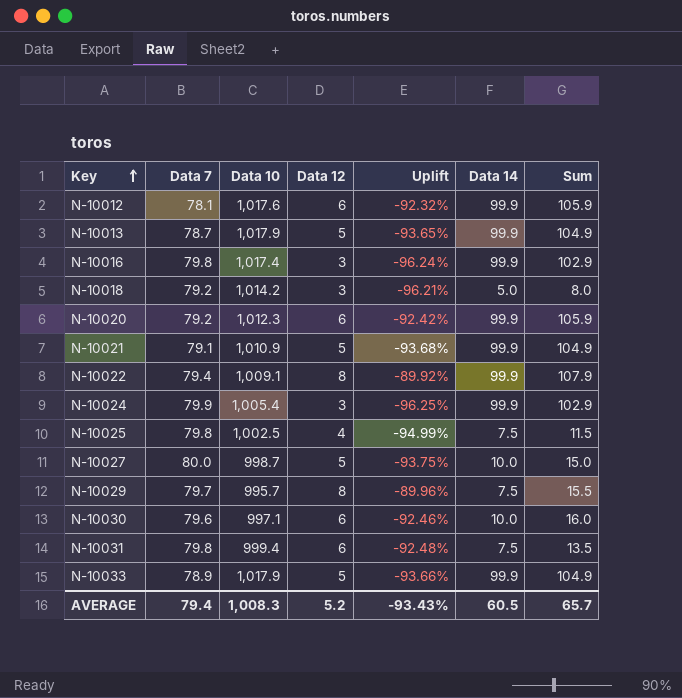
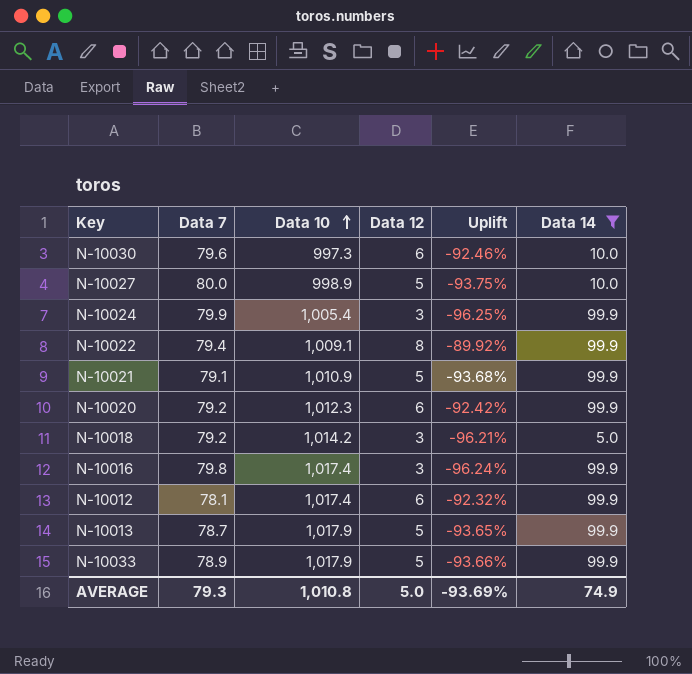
filter: none -> Data 14 != 7.5
row order: Key ascending -> Data 10 ascending
column Sum | formula: [Data 12] + [Data 14] -> none
N-10030 | Data 10: 997.1 -> 997.3
N-10027 | Data 10: 998.7 -> 998.9
N-10012 | Data 10: 1,017.6 -> 1,017.4
AVERAGE | Data 7: 79.4 -> 79.3
AVERAGE | Data 10: 1,008.3 -> 1,010.8
AVERAGE | Data 12: 5.2 -> 5.0
AVERAGE | Uplift: -93.43% -> -93.69%
AVERAGE | Data 14: 60.5 -> 74.9

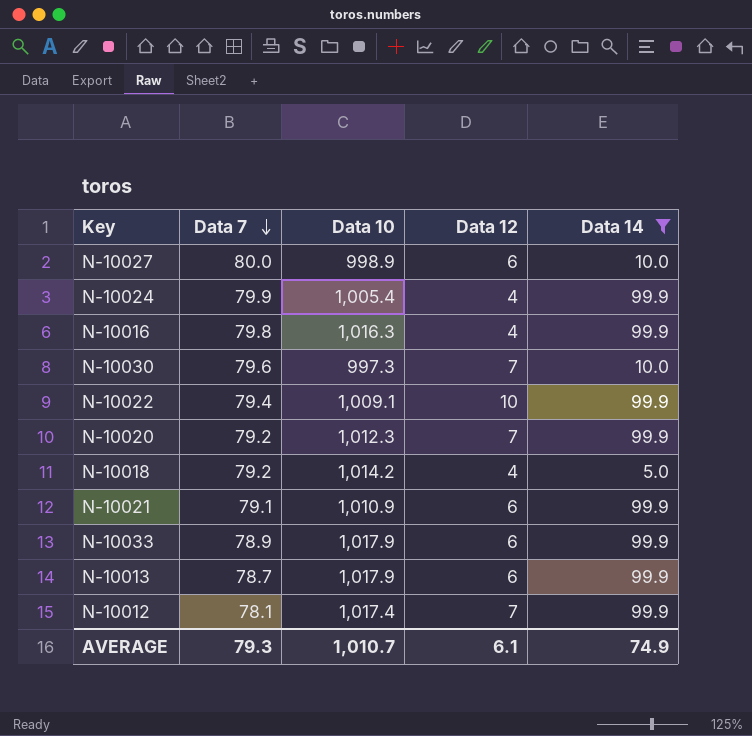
row order: Data 10 ascending -> Data 7 descending
column Uplift | formula: ([Data 12] - [Data 7]) / [Data 7] -> none
N-10027 | Data 12: 5 -> 6
N-10024 | Data 12: 3 -> 4
N-10016 | Data 10: 1,017.4 -> 1,016.3
N-10016 | Data 12: 3 -> 4
N-10030 | Data 12: 6 -> 7
N-10022 | Data 12: 8 -> 10
N-10020 | Data 12: 6 -> 7
N-10018 | Data 12: 3 -> 4
N-10021 | Data 12: 5 -> 6
N-10033 | Data 12: 5 -> 6
N-10013 | Data 12: 5 -> 6
N-10012 | Data 12: 6 -> 7
AVERAGE | Data 10: 1,010.8 -> 1,010.7
AVERAGE | Data 12: 5.0 -> 6.1

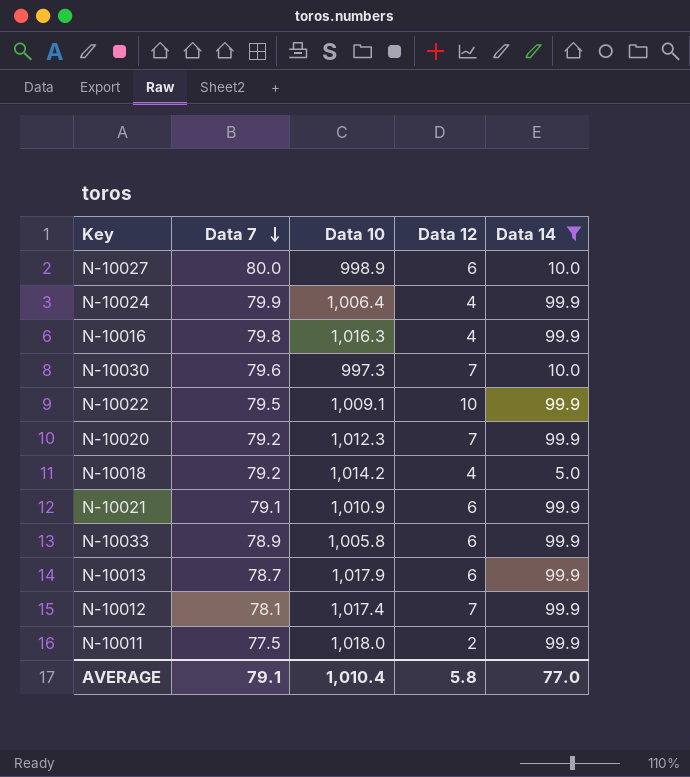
N-10024 | Data 10: 1,005.4 -> 1,006.4
N-10022 | Data 7: 79.4 -> 79.5
N-10033 | Data 10: 1,017.9 -> 1,005.8
row N-10011: none -> 77.5 | 1,018.0 | 2 | 99.9
AVERAGE | Data 7: 79.3 -> 79.1
AVERAGE | Data 10: 1,010.7 -> 1,010.4
AVERAGE | Data 12: 6.1 -> 5.8
AVERAGE | Data 14: 74.9 -> 77.0

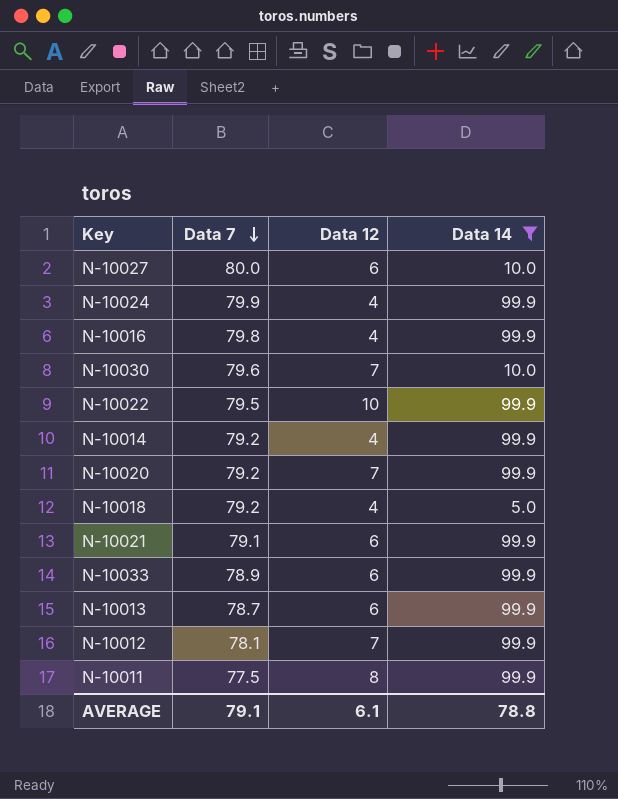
column Data 10 | position: 3 -> none
row N-10014: none -> 79.2 | 4 | 99.9
N-10011 | Data 12: 2 -> 8
AVERAGE | Data 12: 5.8 -> 6.1
AVERAGE | Data 14: 77.0 -> 78.8

